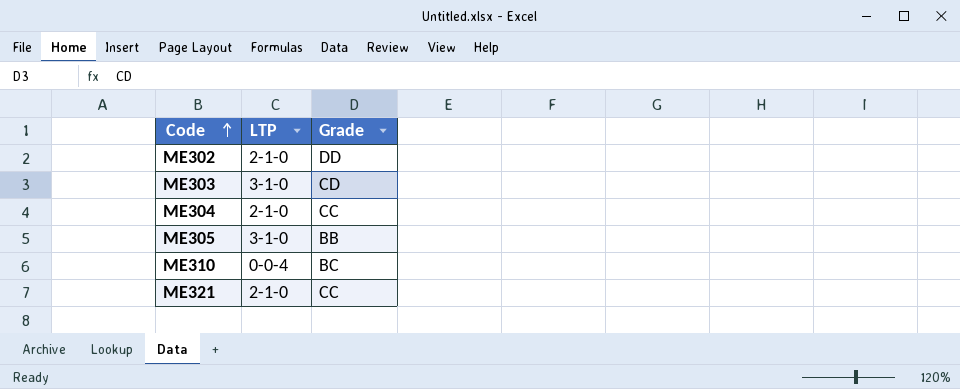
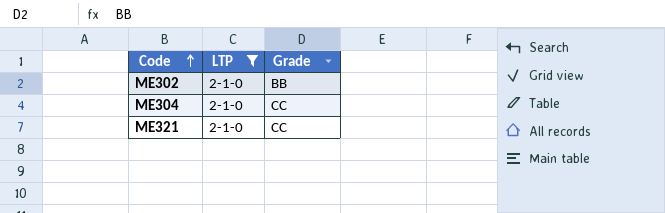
filter: none -> LTP = 2-1-0
ME302 | Grade: DD -> BB

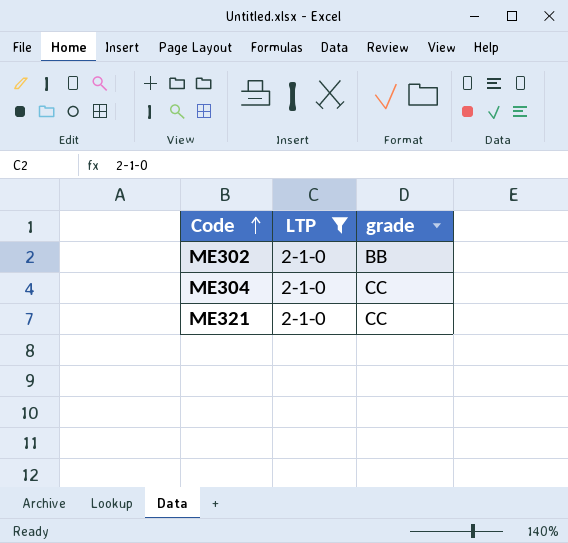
column name: Grade -> grade

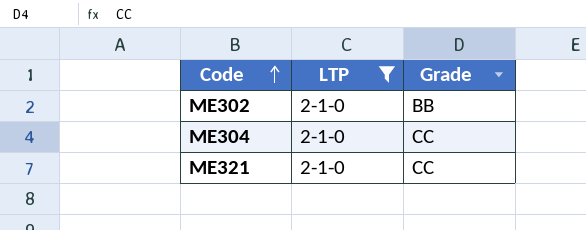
column name: grade -> Grade

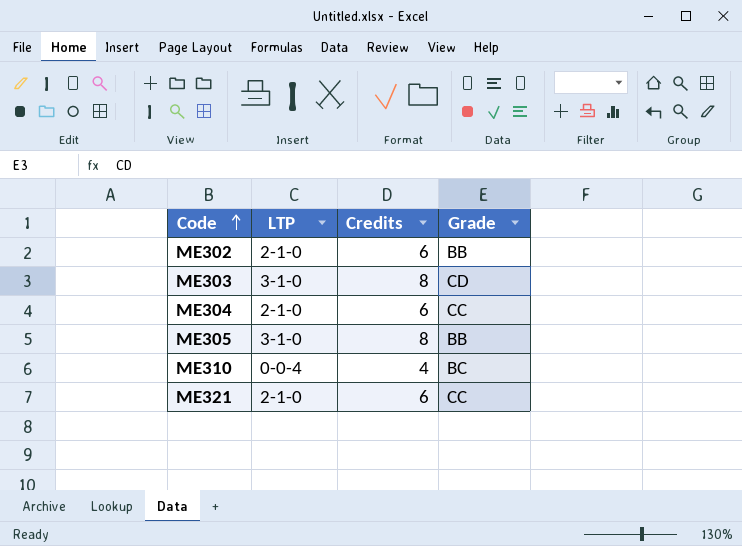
filter: LTP = 2-1-0 -> none
column Credits | position: none -> 3

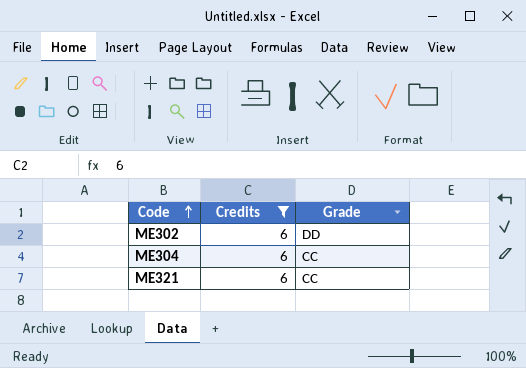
filter: none -> Credits = 6
column LTP | position: 2 -> none
ME302 | Grade: BB -> DD

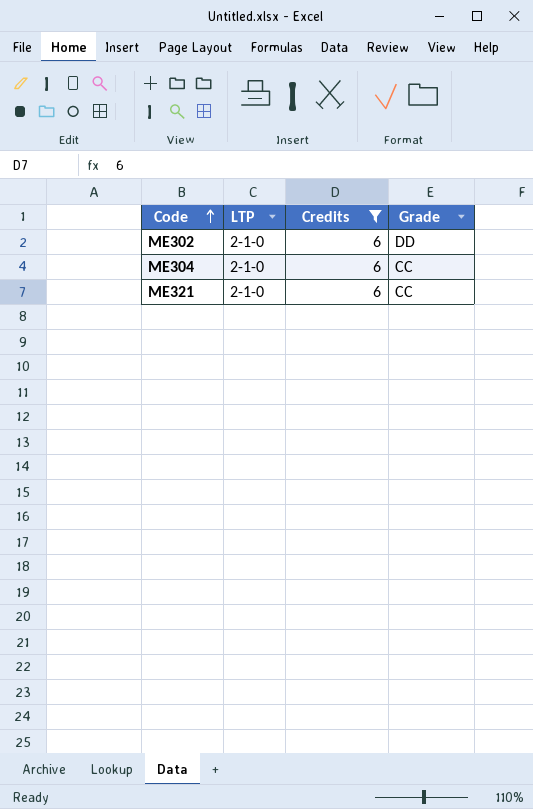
column LTP | position: none -> 2

